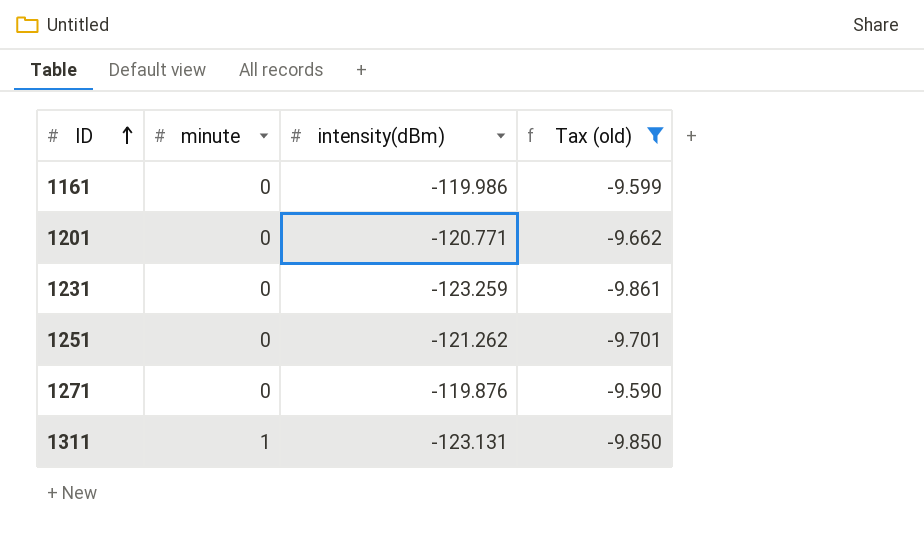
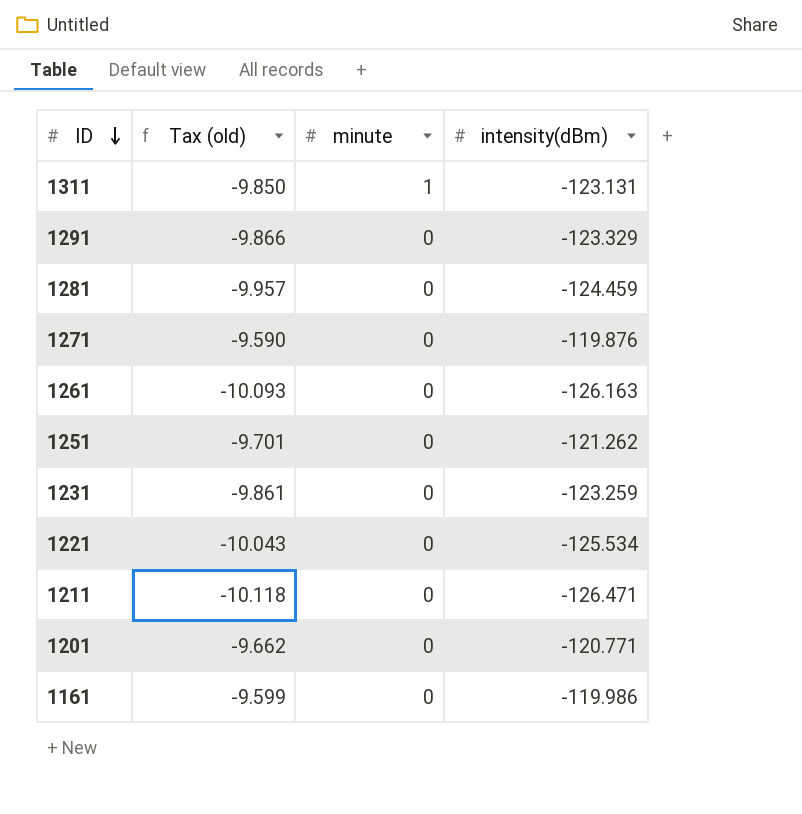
filter: Tax (old) >= -9.861 -> none
row order: ID ascending -> ID descending
column Tax (old) | position: 4 -> 2

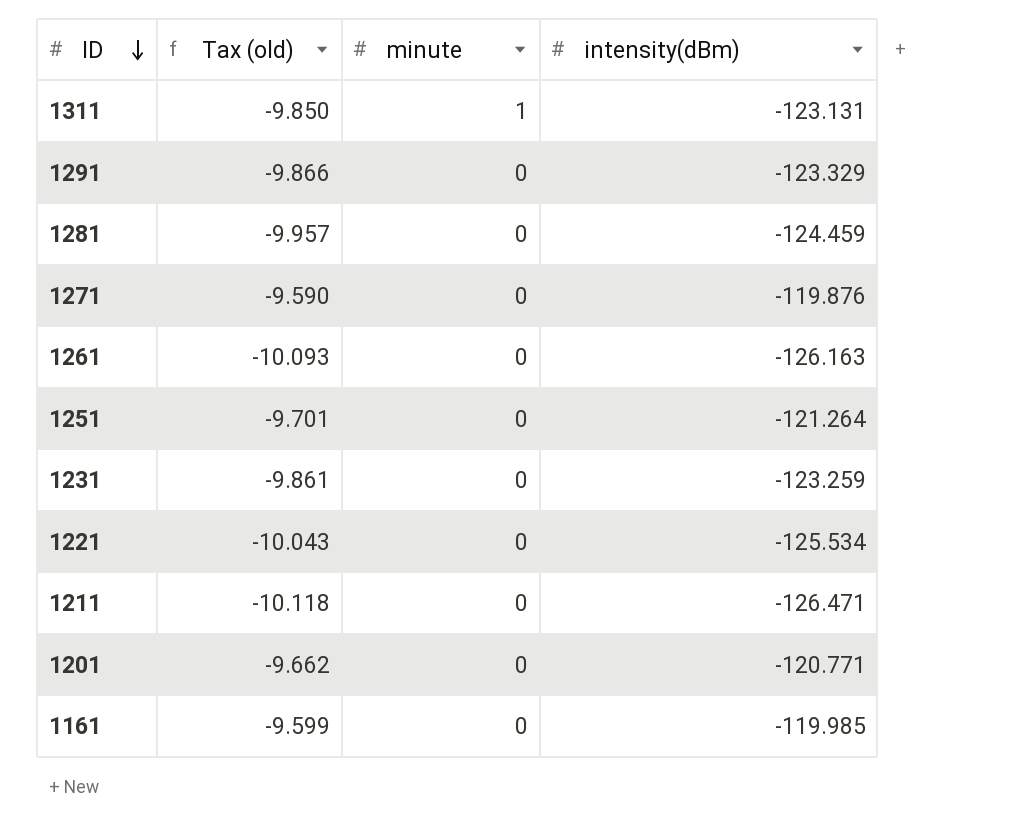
1251 | intensity(dBm): -121.262 -> -121.264
1161 | intensity(dBm): -119.986 -> -119.985

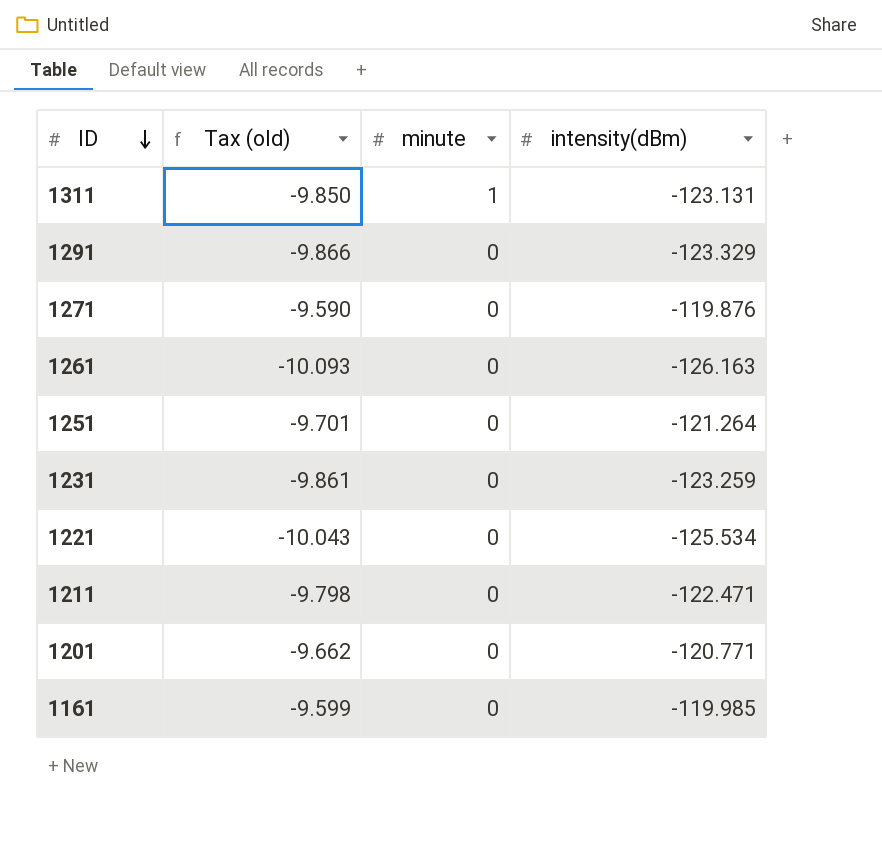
row 1281: -9.957 | 0 | -124.459 -> none
1211 | Tax (old): -10.118 -> -9.798
1211 | intensity(dBm): -126.471 -> -122.471

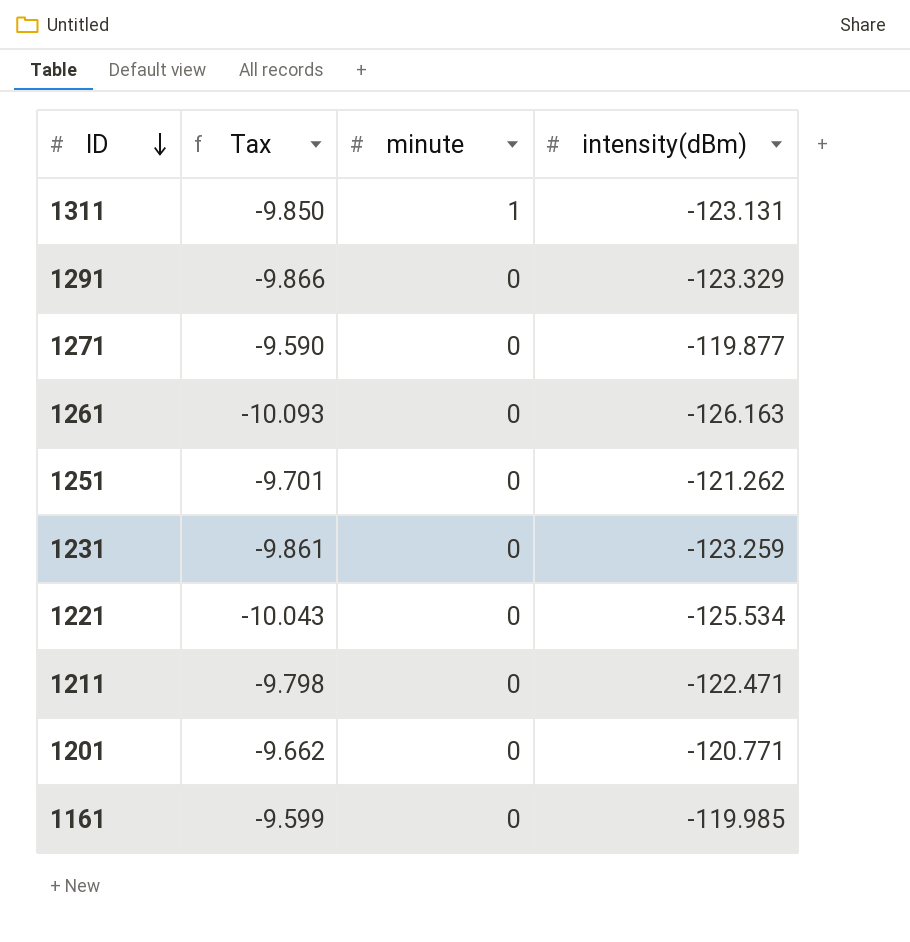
column name: Tax (old) -> Tax
1271 | intensity(dBm): -119.876 -> -119.877
1251 | intensity(dBm): -121.264 -> -121.262

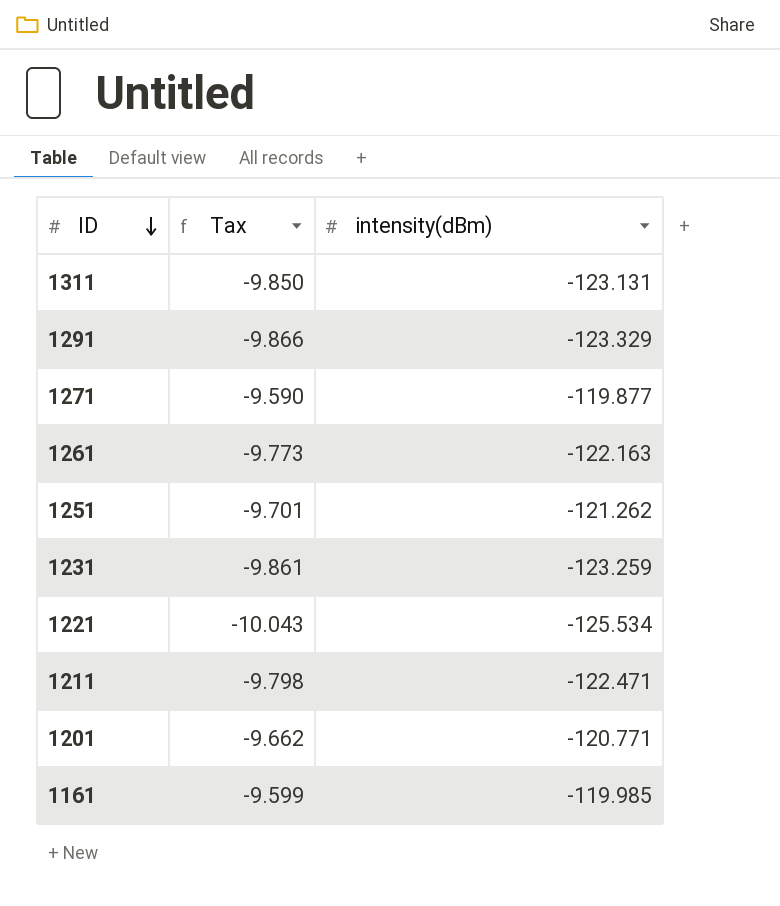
column minute | position: 3 -> none
1261 | Tax: -10.093 -> -9.773
1261 | intensity(dBm): -126.163 -> -122.163

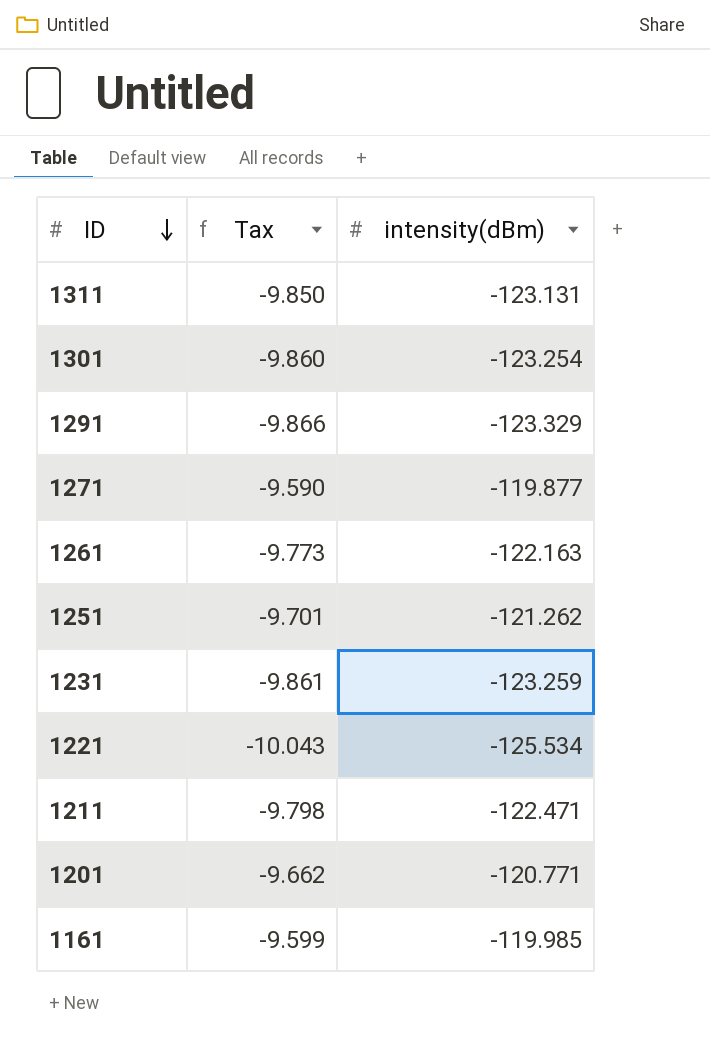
row 1301: none -> -9.860 | -123.254

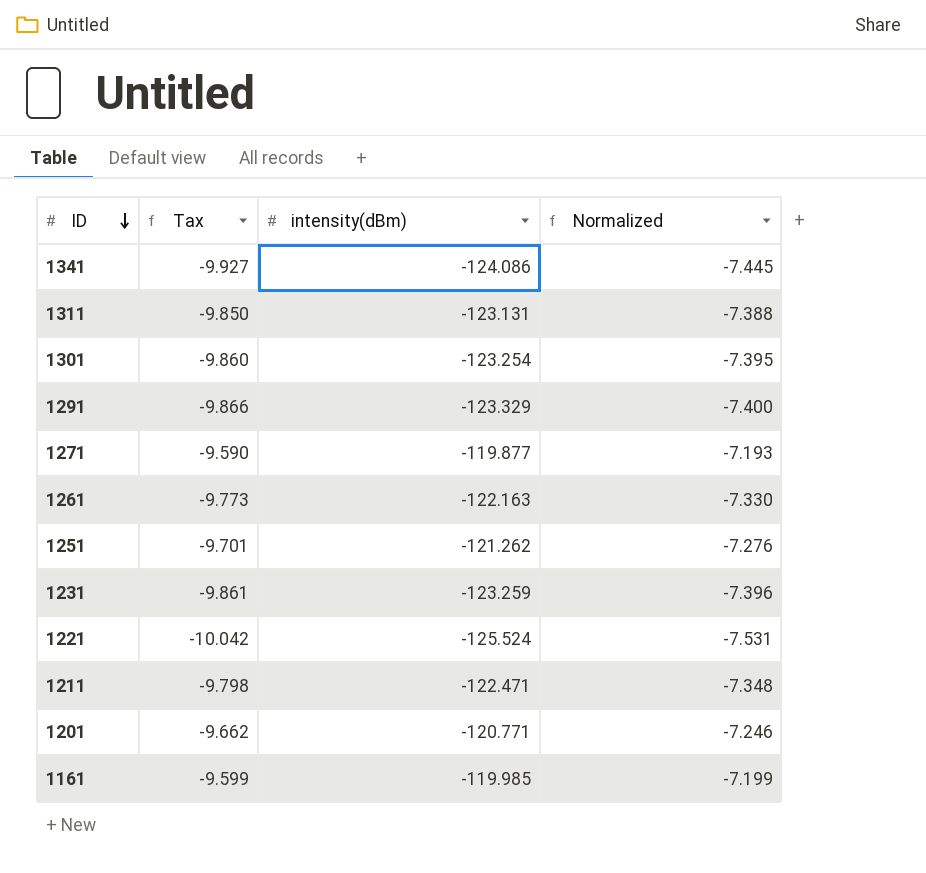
column Normalized | formula: none -> [intensity(dBm)] * 0.06
row 1341: none -> -9.927 | -124.086 | -7.445
1221 | Tax: -10.043 -> -10.042
1221 | intensity(dBm): -125.534 -> -125.524

